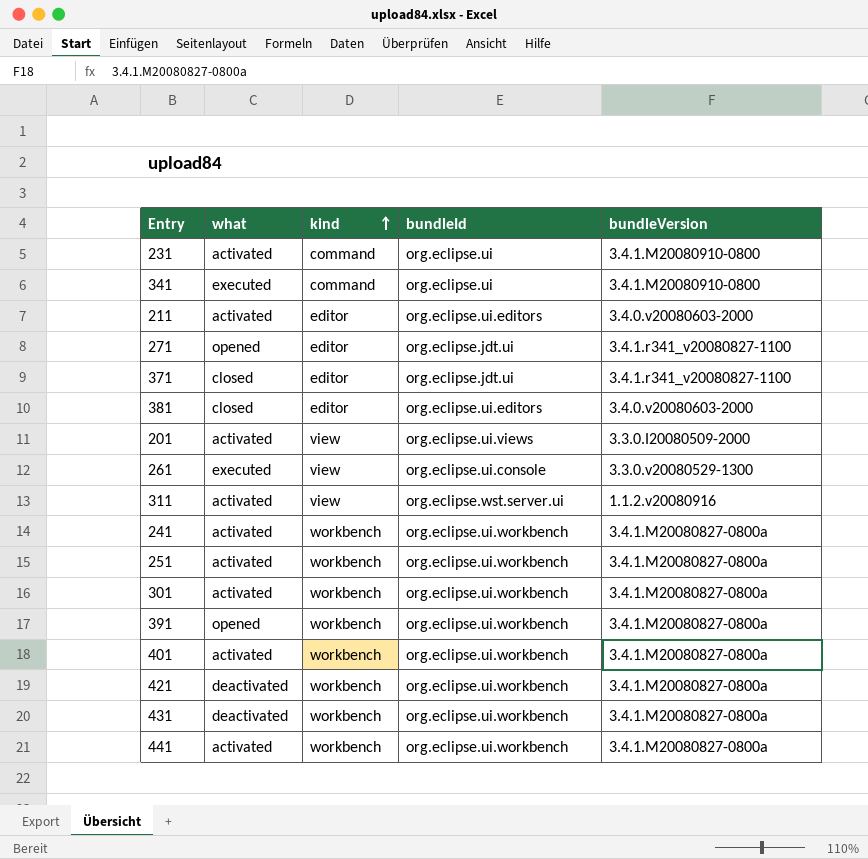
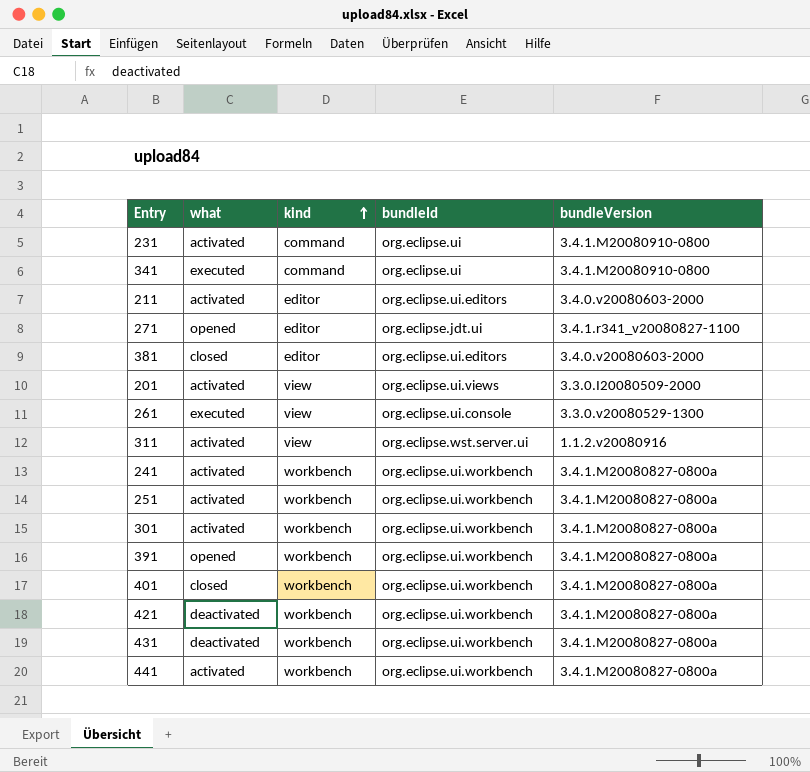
row 371: closed | editor | org.eclipse.jdt.ui | 3.4.1.r341_v20080827-1100 -> none
401 | what: activated -> closed

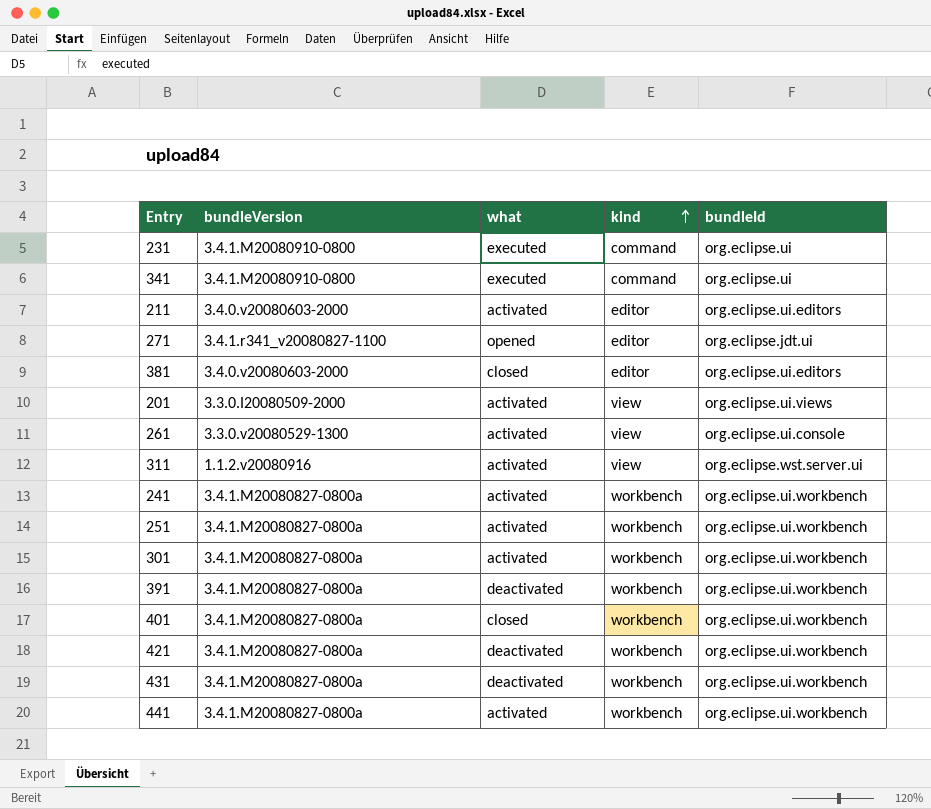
column bundleVersion | position: 5 -> 2
231 | what: activated -> executed
261 | what: executed -> activated
391 | what: opened -> deactivated

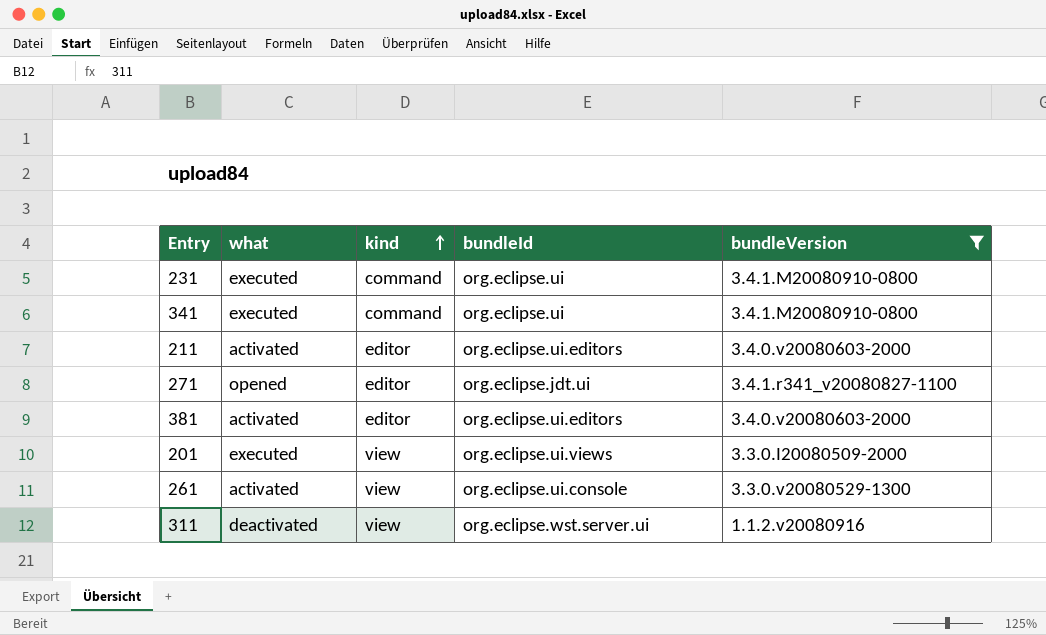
filter: none -> bundleVersion != 3.4.1.M20080827-0800a
column bundleVersion | position: 2 -> 5
381 | what: closed -> activated
201 | what: activated -> executed
311 | what: activated -> deactivated

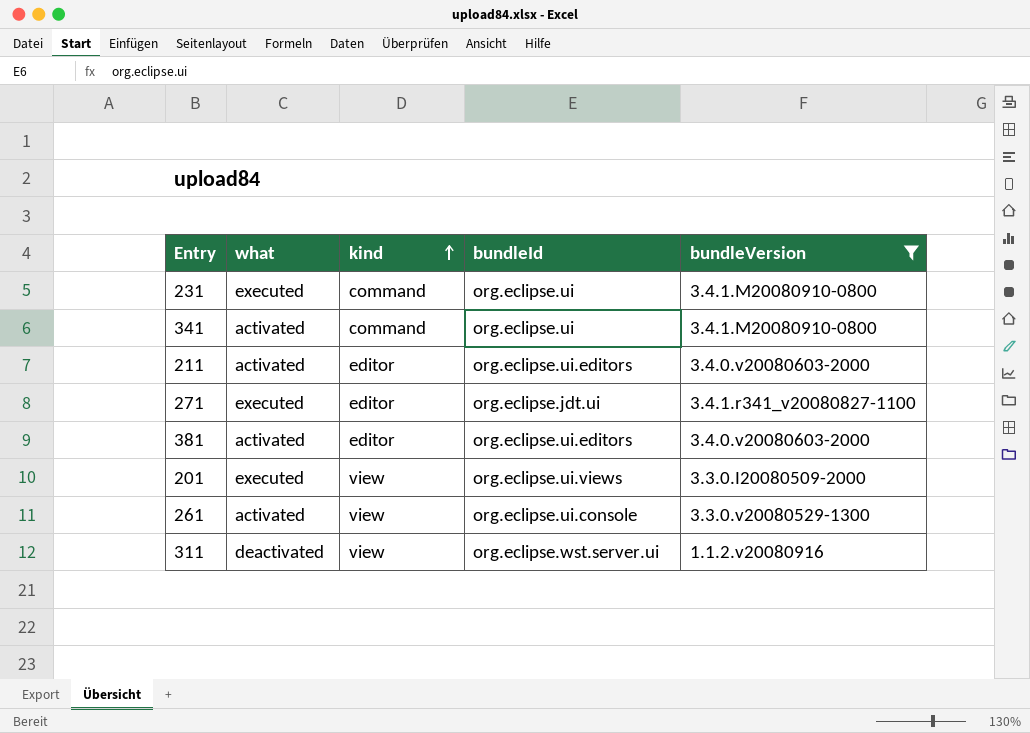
341 | what: executed -> activated
271 | what: opened -> executed

